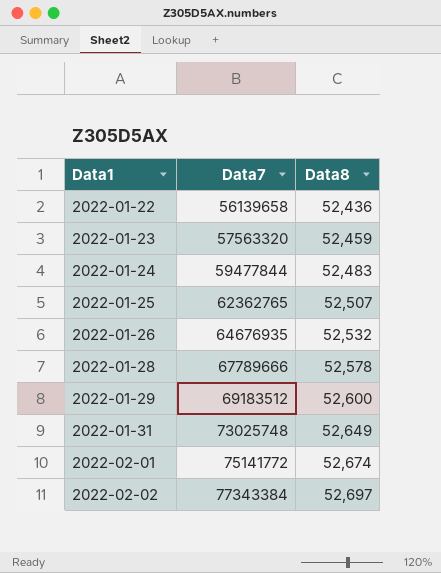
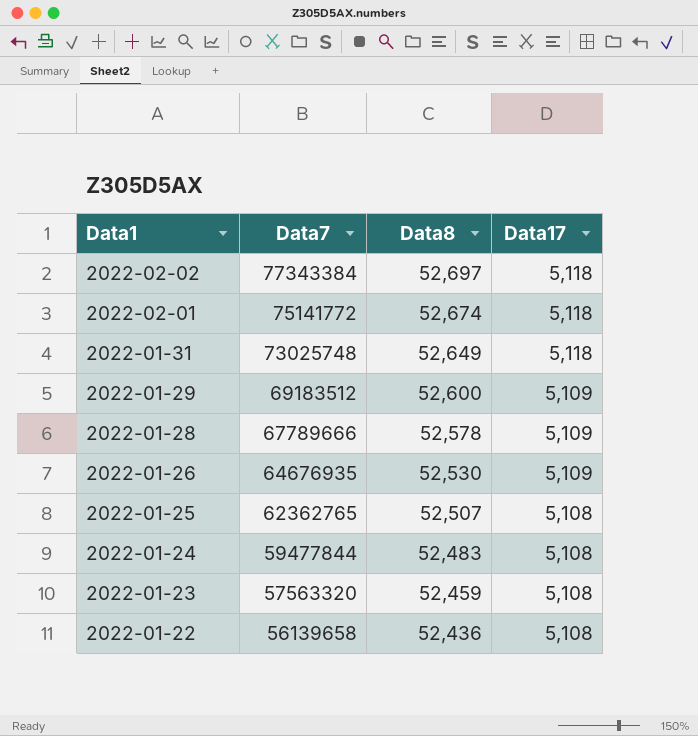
row order: Data1 ascending -> Data1 descending
column Data17 | position: none -> 4
2022-01-26 | Data8: 52,532 -> 52,530

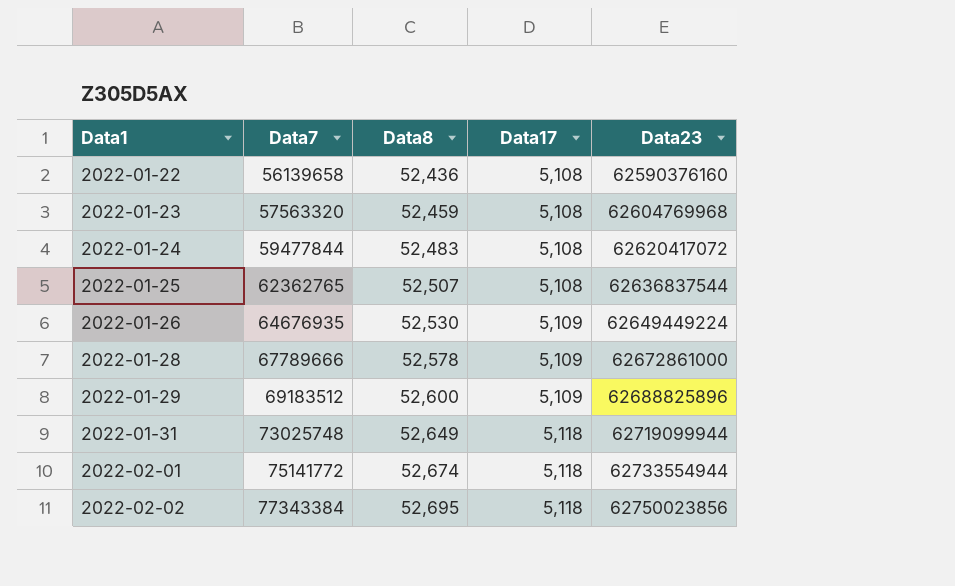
row order: Data1 descending -> Data1 ascending
column Data23 | position: none -> 5
2022-02-02 | Data8: 52,697 -> 52,695

